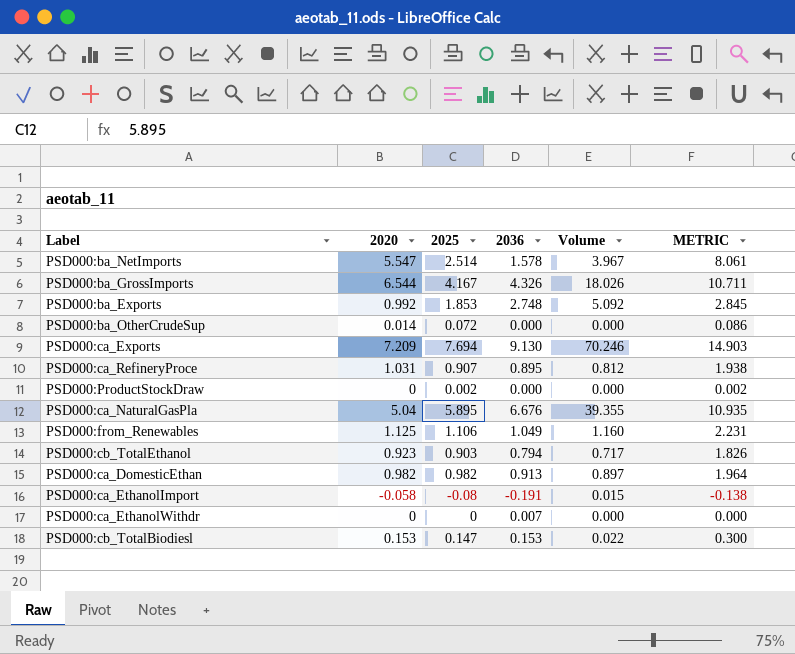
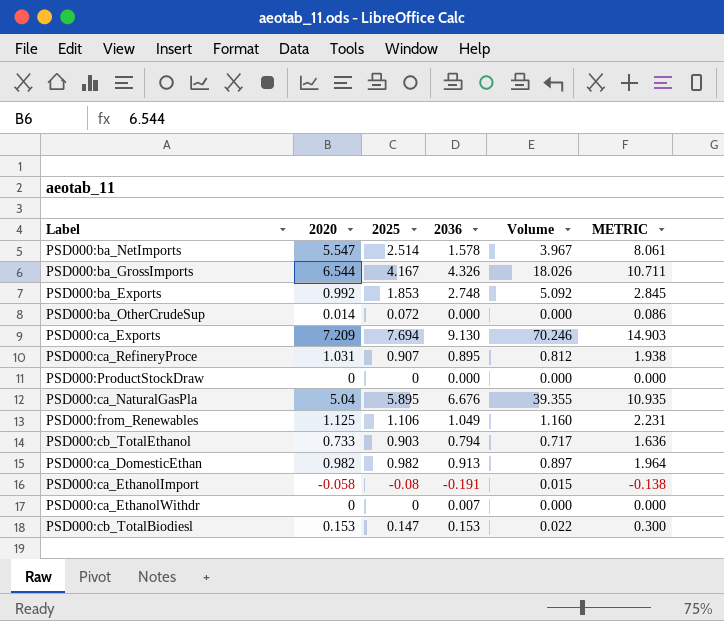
PSD000:ProductStockDraw | 2025: 0.002 -> 0
PSD000:ProductStockDraw | METRIC: 0.002 -> 0.000
PSD000:cb_TotalEthanol | 2020: 0.923 -> 0.733
PSD000:cb_TotalEthanol | METRIC: 1.826 -> 1.636

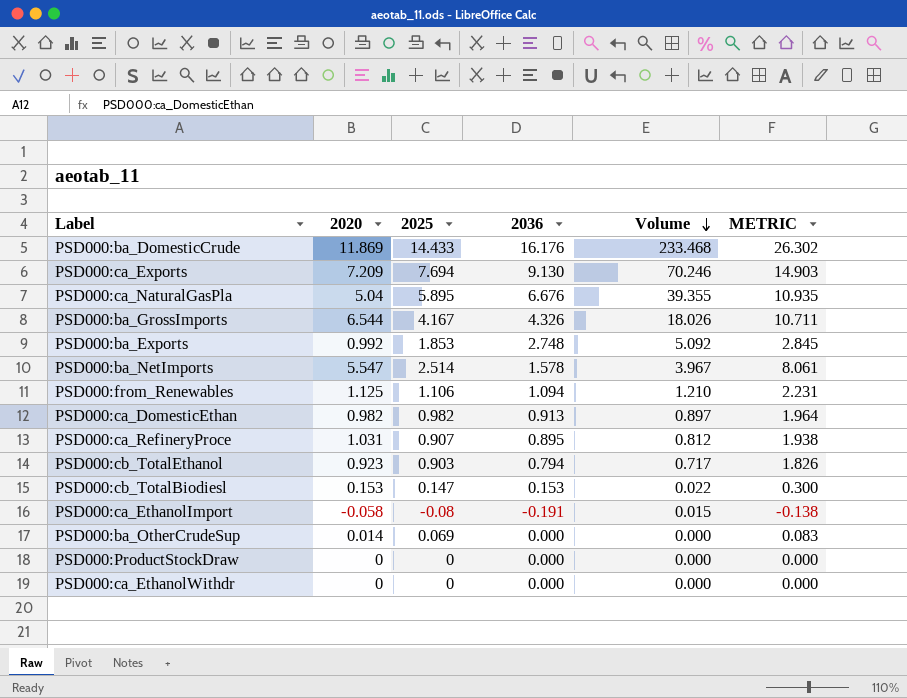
row order: none -> Volume descending
row PSD000:ba_DomesticCrude: none -> 11.869 | 14.433 | 16.176 | 233.468 | 26.302
PSD000:from_Renewables | 2036: 1.049 -> 1.094
PSD000:from_Renewables | Volume: 1.160 -> 1.210
PSD000:cb_TotalEthanol | 2020: 0.733 -> 0.923
PSD000:cb_TotalEthanol | METRIC: 1.636 -> 1.826
PSD000:ba_OtherCrudeSup | 2025: 0.072 -> 0.069
PSD000:ba_OtherCrudeSup | METRIC: 0.086 -> 0.083
PSD000:ca_EthanolWithdr | 2036: 0.007 -> 0.000

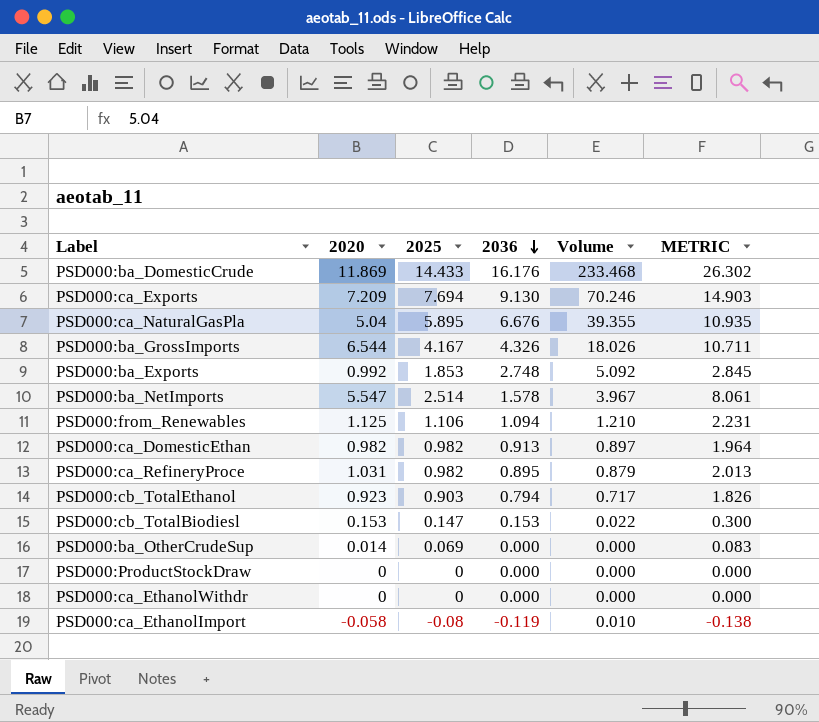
row order: Volume descending -> 2036 descending
PSD000:ca_RefineryProce | 2025: 0.907 -> 0.982
PSD000:ca_RefineryProce | Volume: 0.812 -> 0.879
PSD000:ca_RefineryProce | METRIC: 1.938 -> 2.013
PSD000:ca_EthanolImport | 2036: -0.191 -> -0.119
PSD000:ca_EthanolImport | Volume: 0.015 -> 0.010

